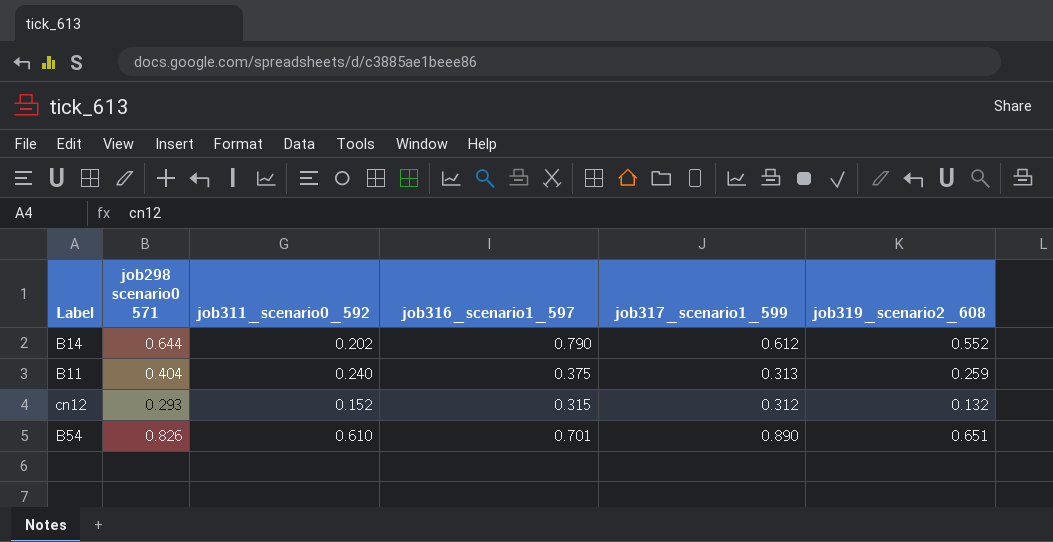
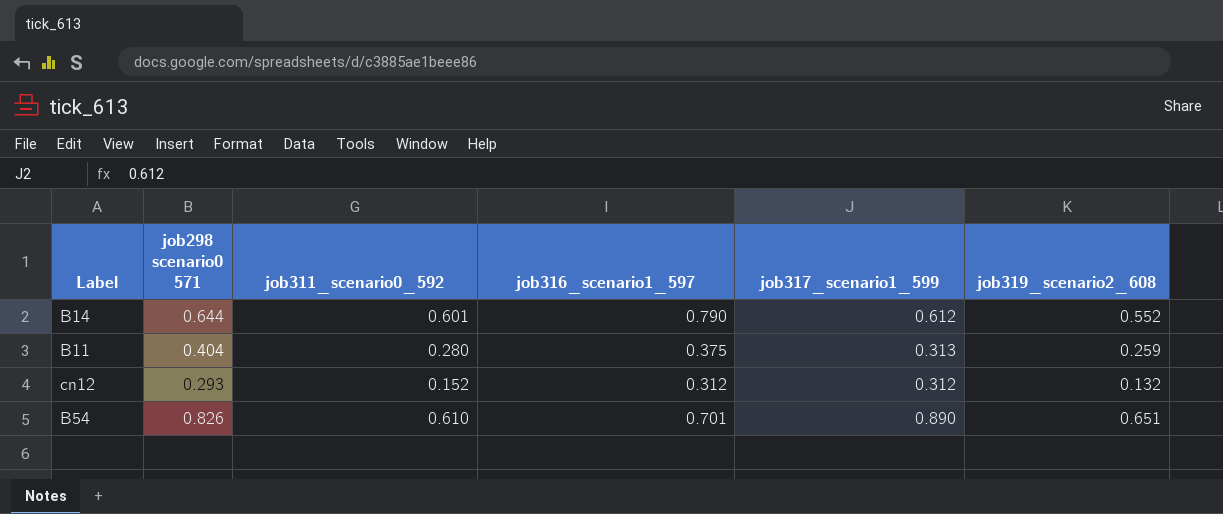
B14 | job311_scenario0_592: 0.202 -> 0.601
B11 | job311_scenario0_592: 0.240 -> 0.280
cn12 | job316_scenario1_597: 0.315 -> 0.312

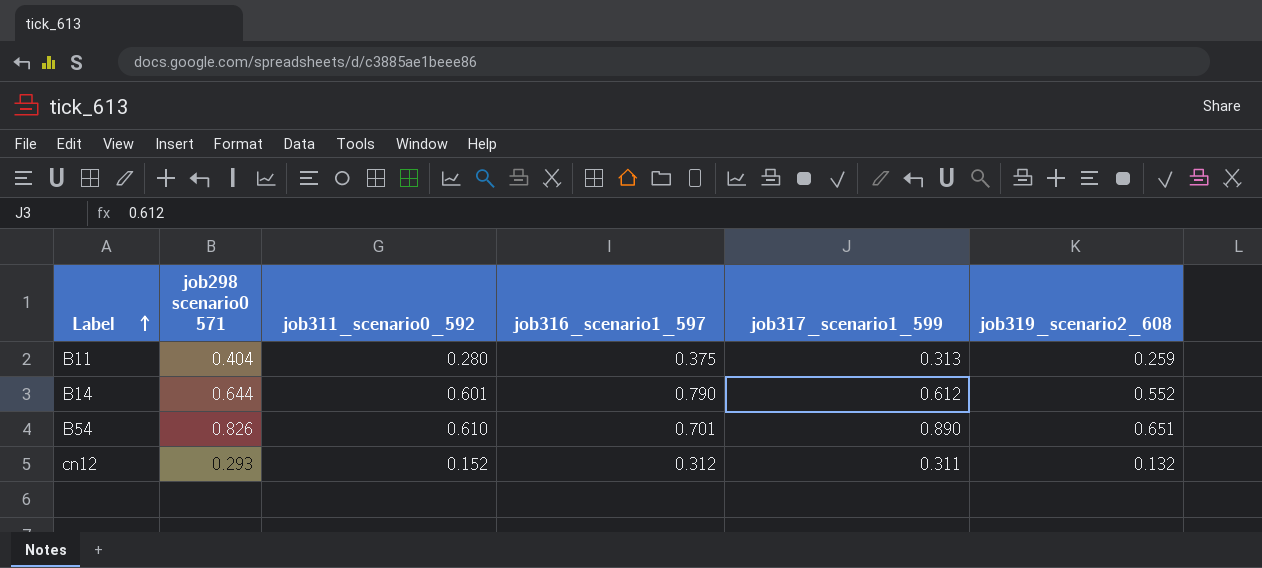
row order: none -> Label ascending
cn12 | job317_scenario1_599: 0.312 -> 0.311

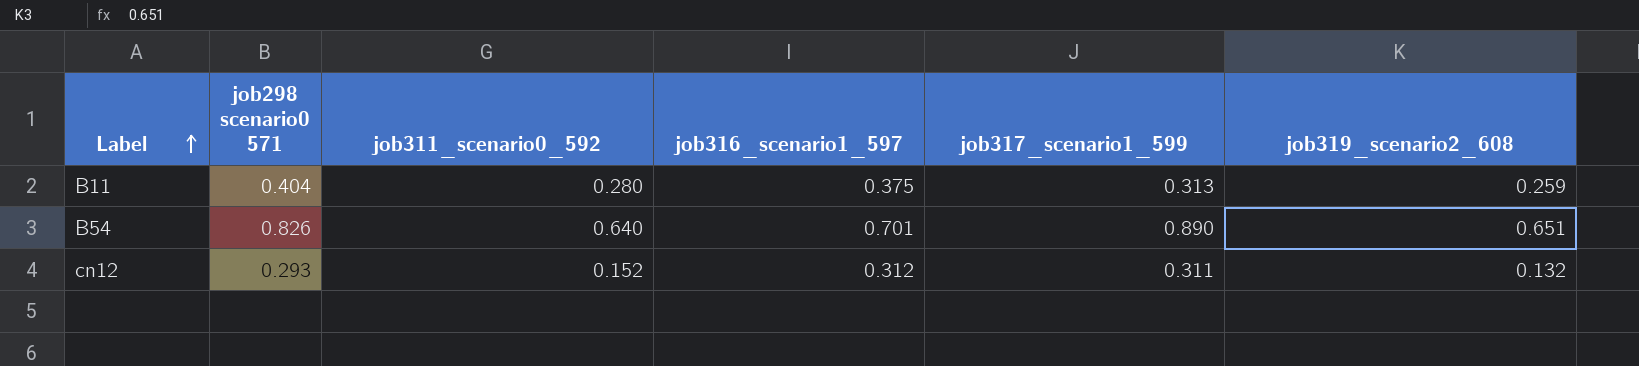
row B14: 0.644 | 0.601 | 0.790 | 0.612 | 0.552 -> none
B54 | job311_scenario0_592: 0.610 -> 0.640

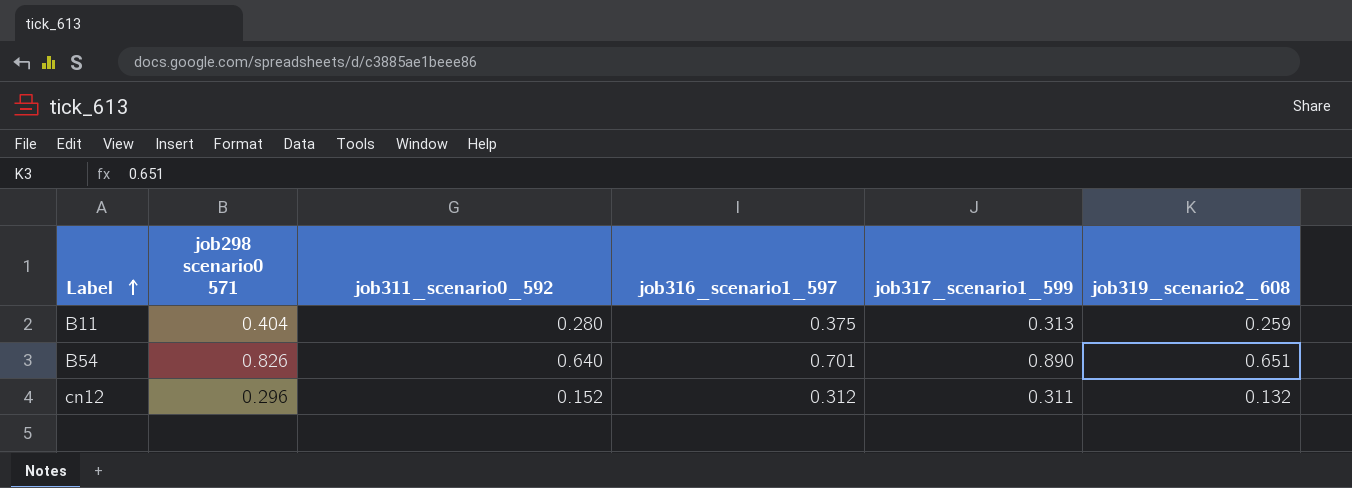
cn12 | job298 scenario0 571: 0.293 -> 0.296

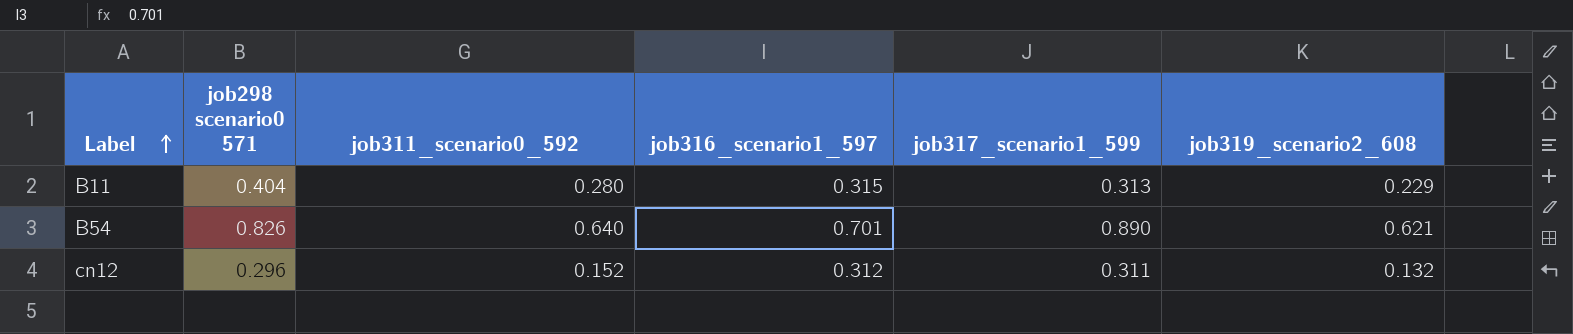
B11 | job316_scenario1_597: 0.375 -> 0.315
B11 | job319_scenario2_608: 0.259 -> 0.229
B54 | job319_scenario2_608: 0.651 -> 0.621

